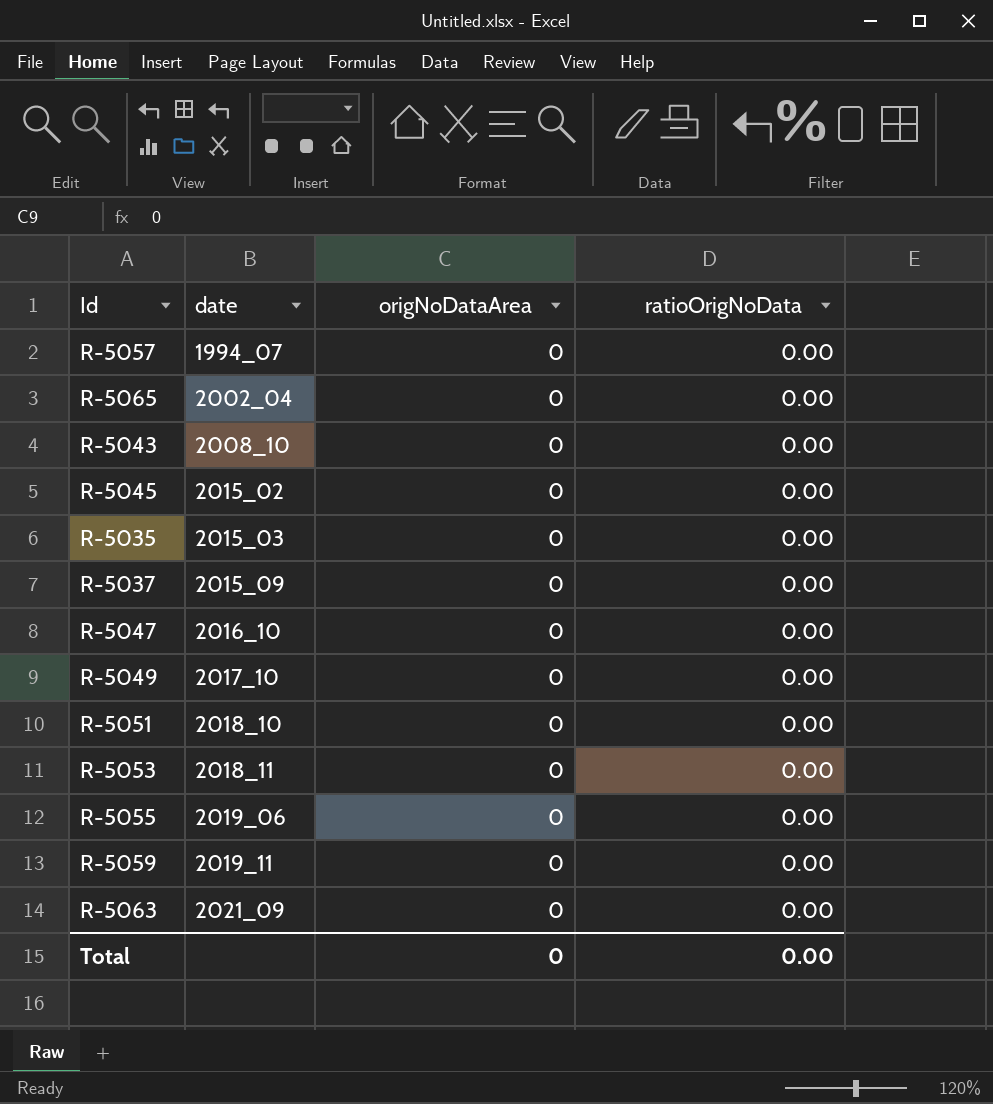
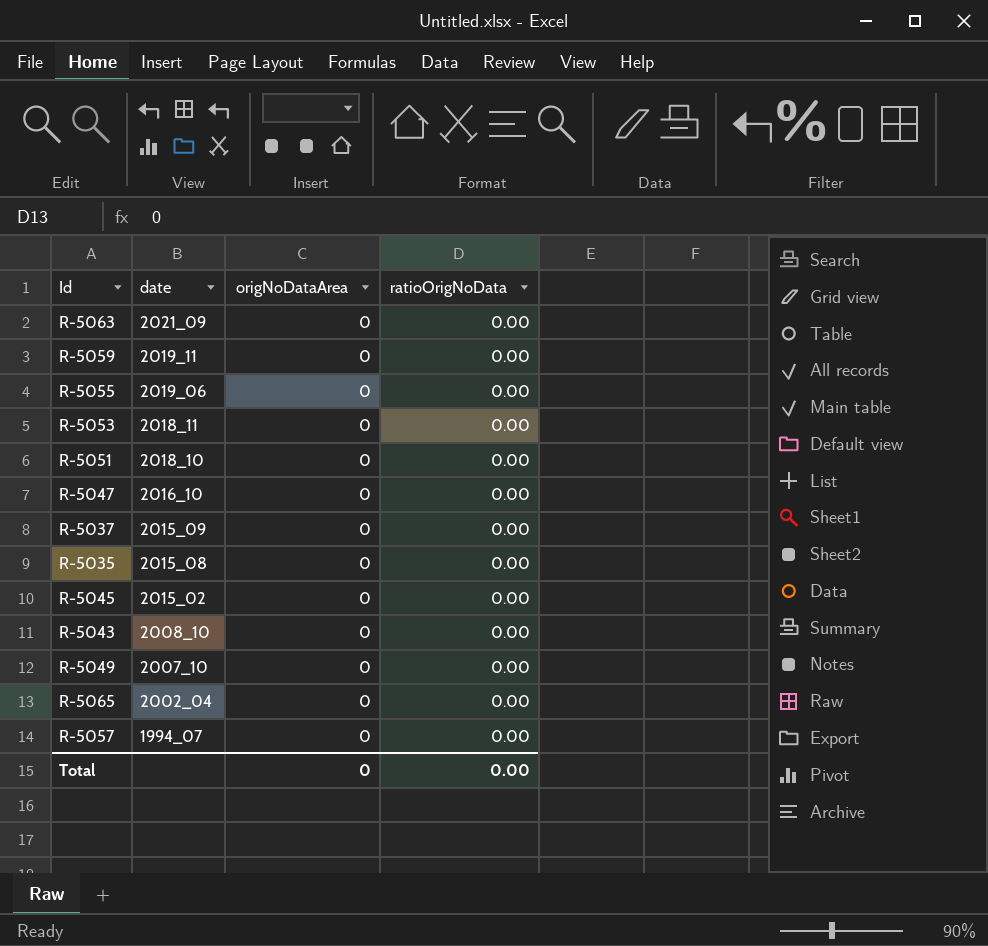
row order: date ascending -> date descending
R-5035 | date: 2015_03 -> 2015_08
R-5049 | date: 2017_10 -> 2007_10

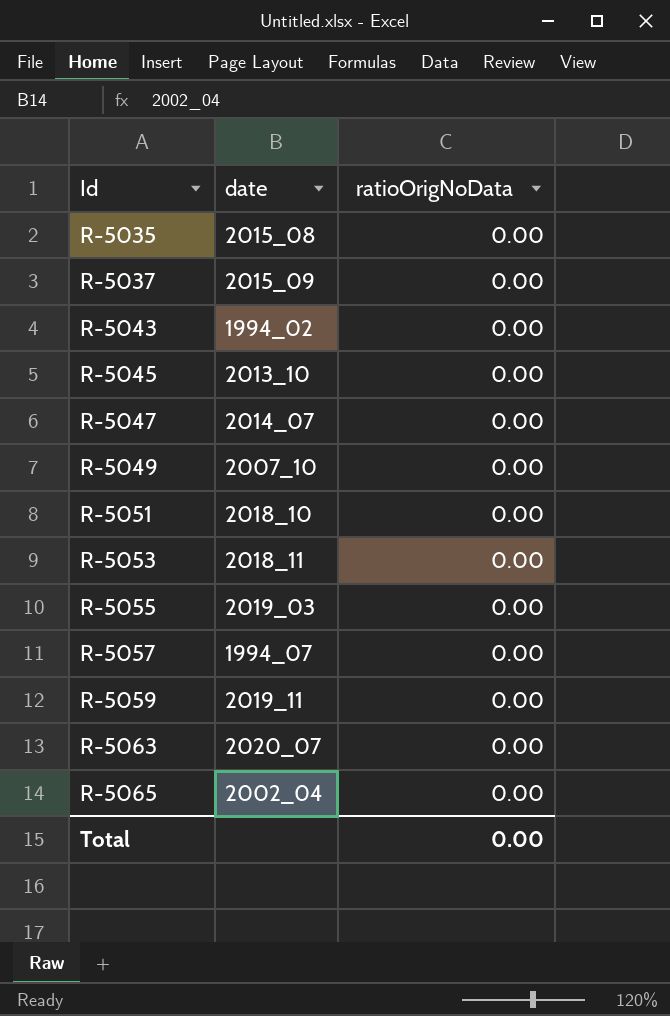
row order: date descending -> Id ascending
column origNoDataArea | position: 3 -> none
R-5043 | date: 2008_10 -> 1994_02
R-5045 | date: 2015_02 -> 2013_10
R-5047 | date: 2016_10 -> 2014_07
R-5055 | date: 2019_06 -> 2019_03
R-5063 | date: 2021_09 -> 2020_07

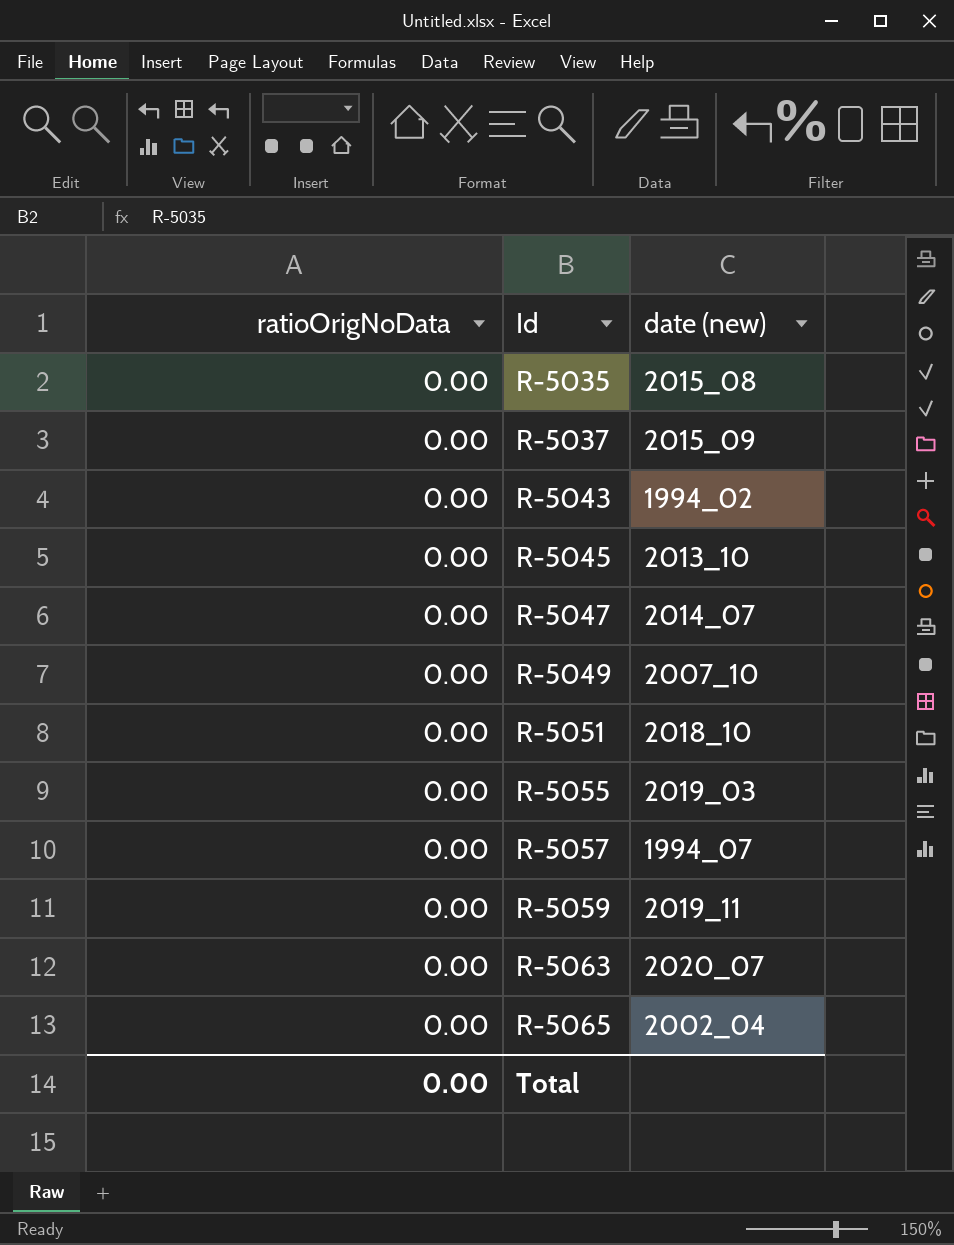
column ratioOrigNoData | position: 3 -> 1
column name: date -> date (new)
row R-5053: 2018_11 | 0.00 -> none

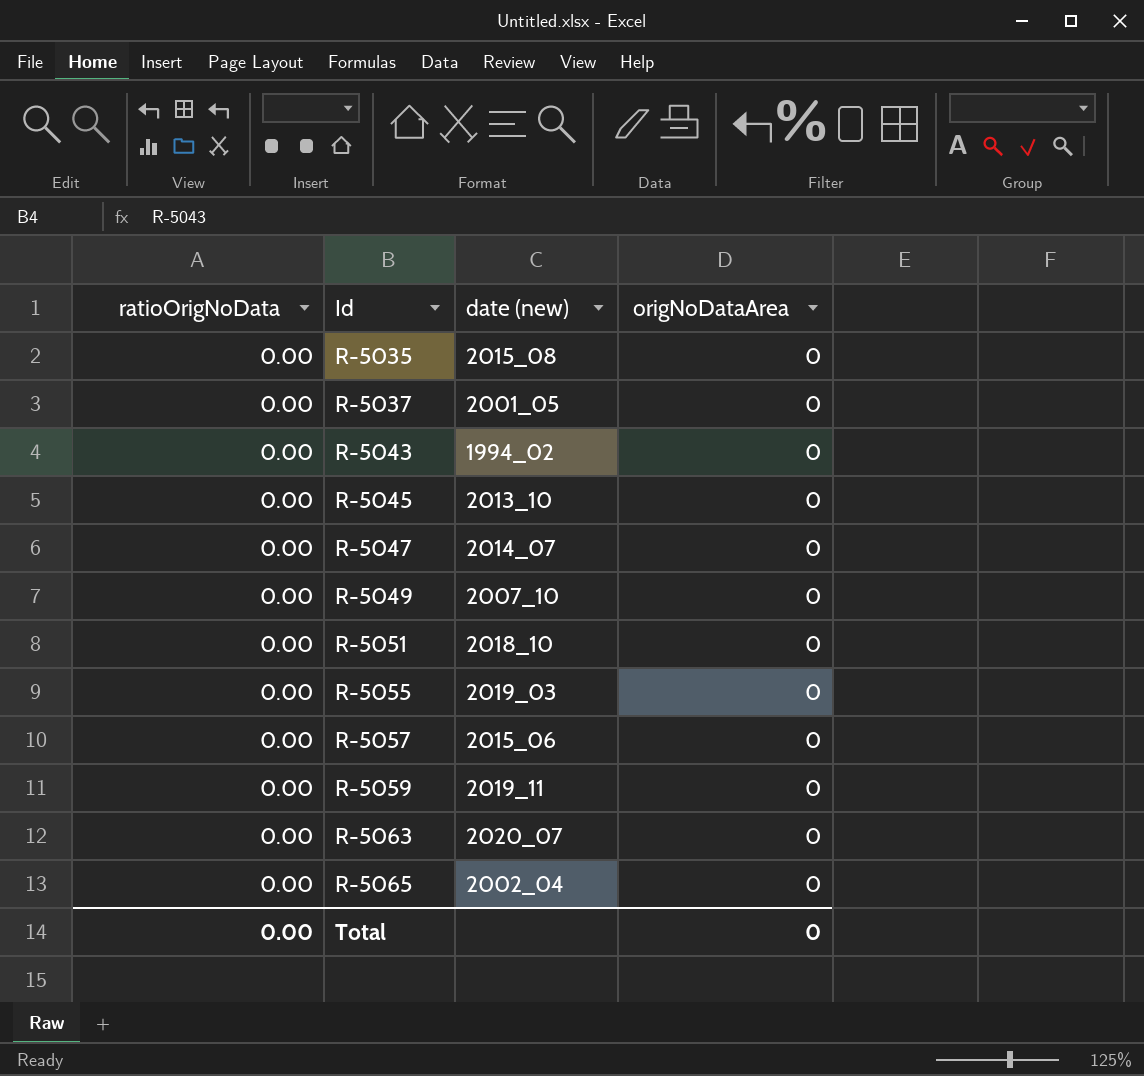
column origNoDataArea | position: none -> 4
R-5037 | date (new): 2015_09 -> 2001_05
R-5057 | date (new): 1994_07 -> 2015_06

